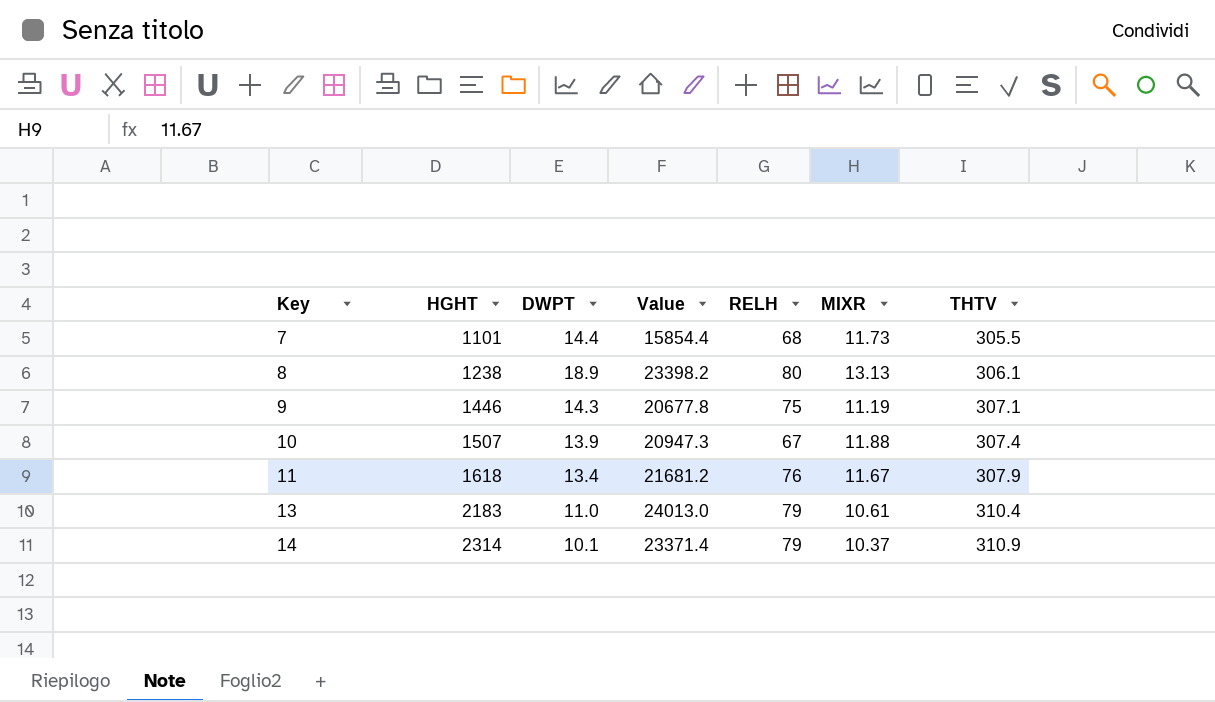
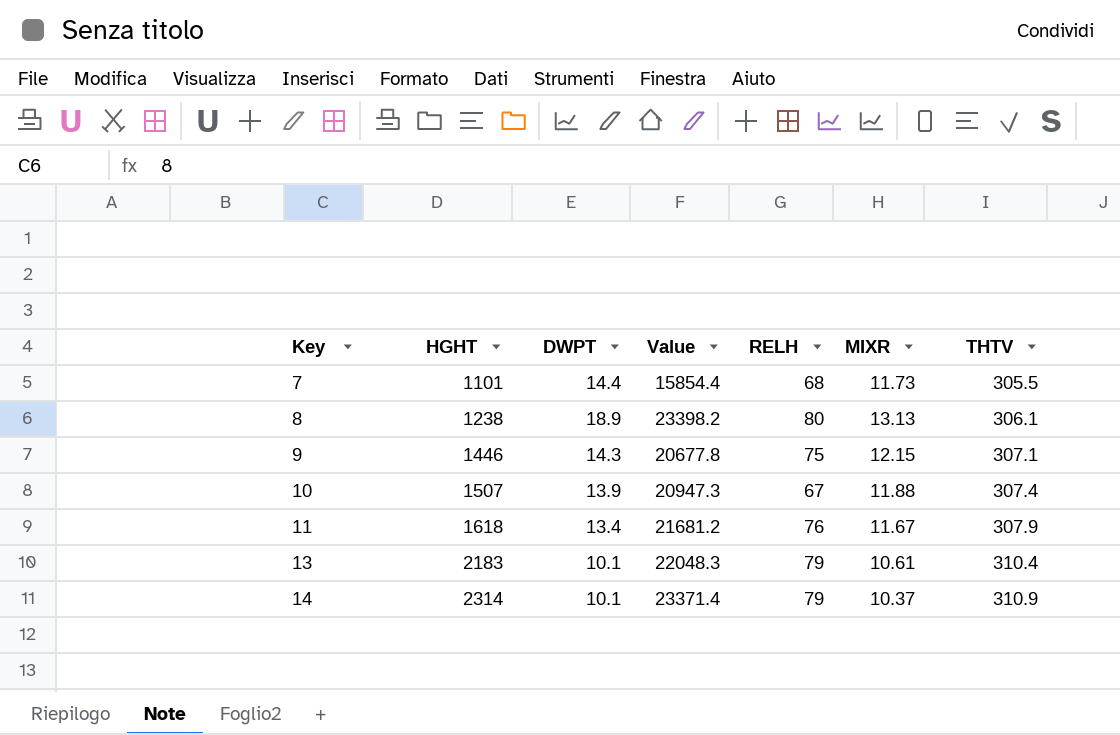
9 | MIXR: 11.19 -> 12.15
13 | DWPT: 11.0 -> 10.1
13 | Value: 24013.0 -> 22048.3

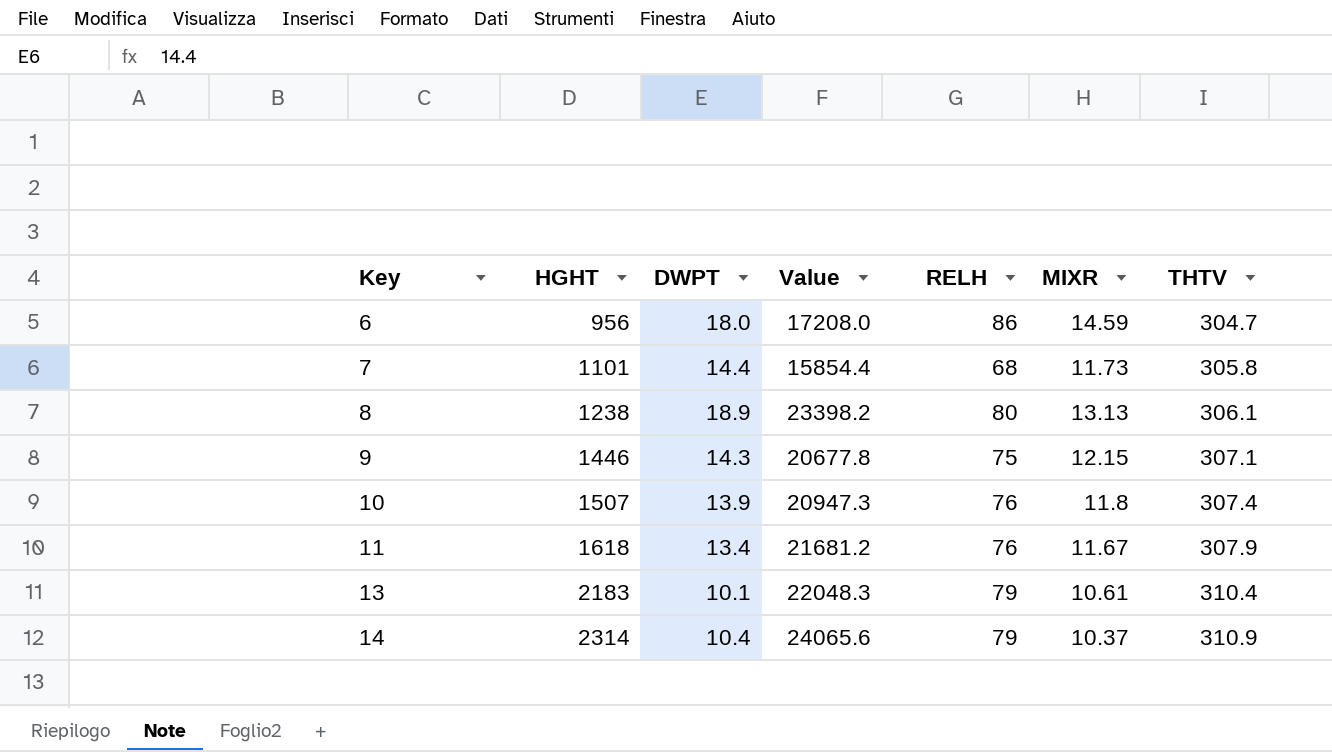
row 6: none -> 956 | 18.0 | 17208.0 | 86 | 14.59 | 304.7
7 | THTV: 305.5 -> 305.8
10 | RELH: 67 -> 76
10 | MIXR: 11.88 -> 11.8
14 | DWPT: 10.1 -> 10.4
14 | Value: 23371.4 -> 24065.6

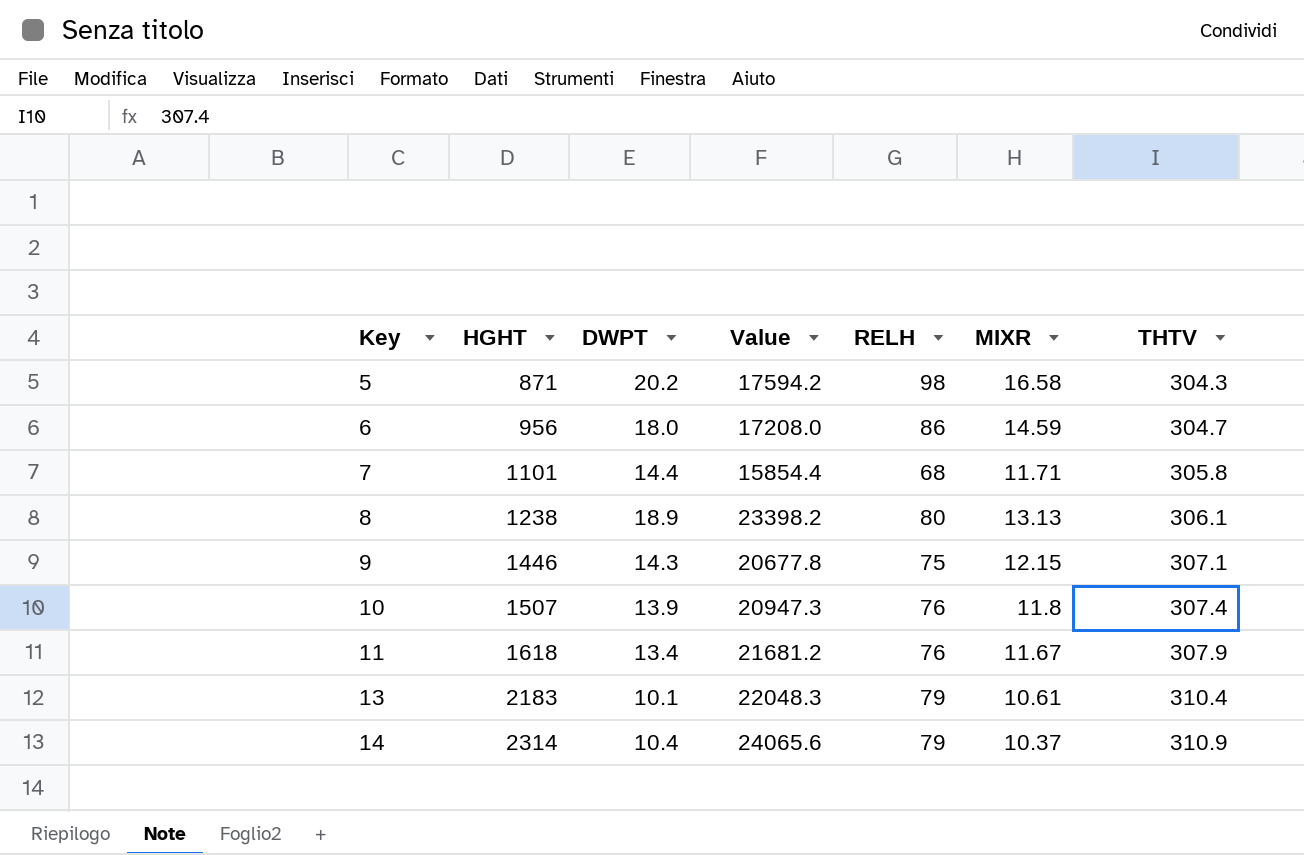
row 5: none -> 871 | 20.2 | 17594.2 | 98 | 16.58 | 304.3
7 | MIXR: 11.73 -> 11.71

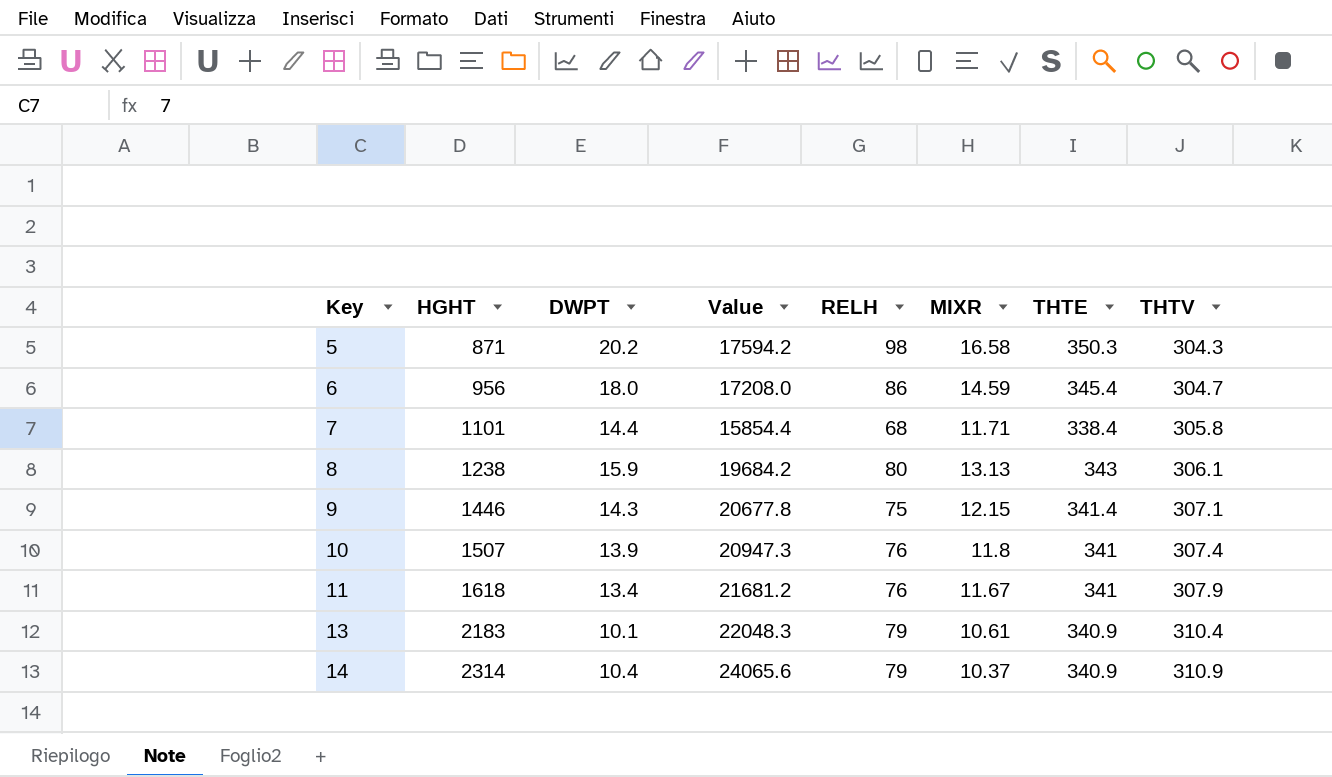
column THTE | position: none -> 7
8 | DWPT: 18.9 -> 15.9
8 | Value: 23398.2 -> 19684.2

